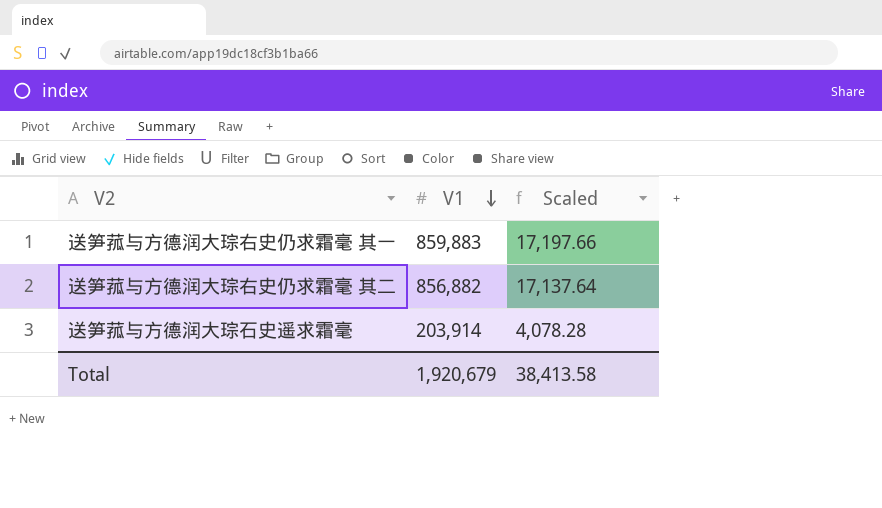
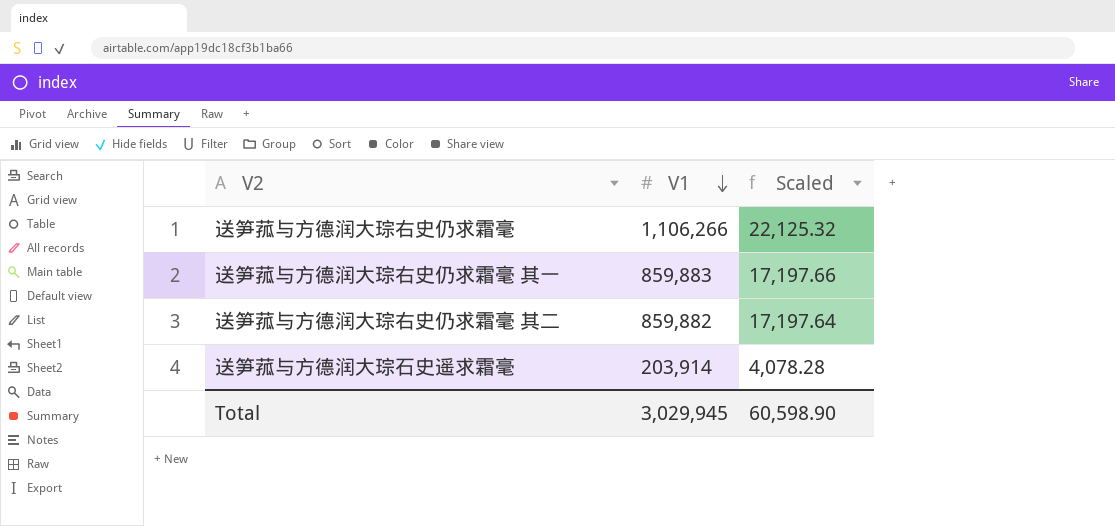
row 送笋菰与方德润大琮右史仍求霜毫: none -> 1,106,266 | 22,125.32
送笋菰与方德润大琮右史仍求霜毫 其二 | V1: 856,882 -> 859,882
送笋菰与方德润大琮右史仍求霜毫 其二 | Scaled: 17,137.64 -> 17,197.64
Total | V1: 1,920,679 -> 3,029,945
Total | Scaled: 38,413.58 -> 60,598.90

